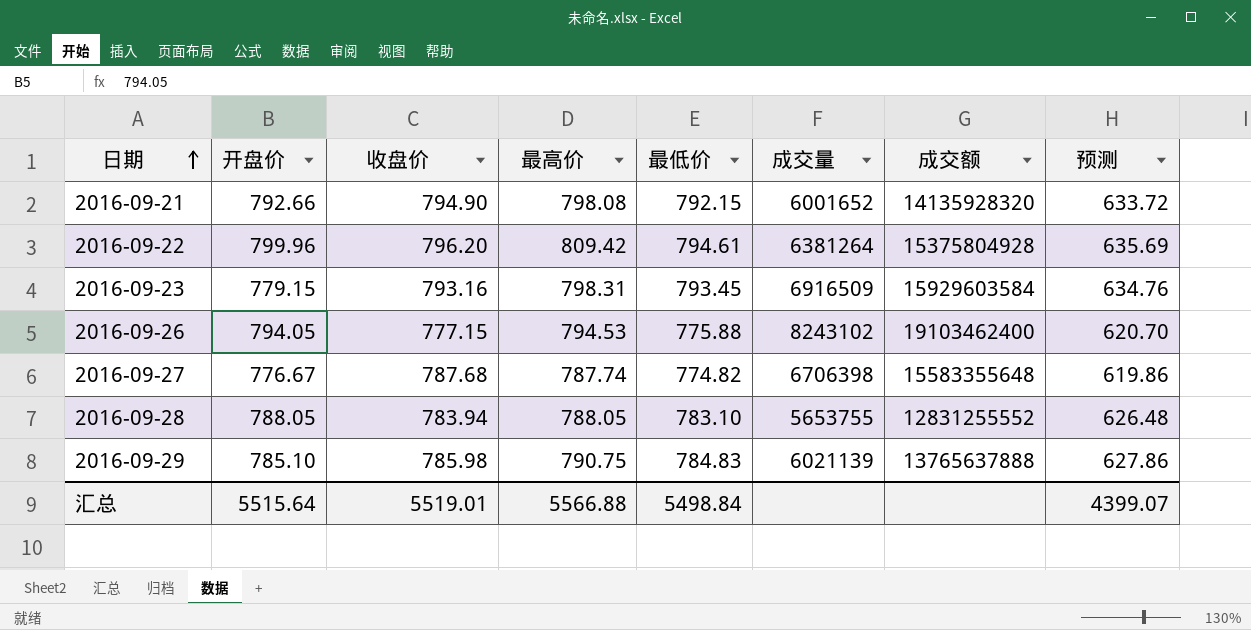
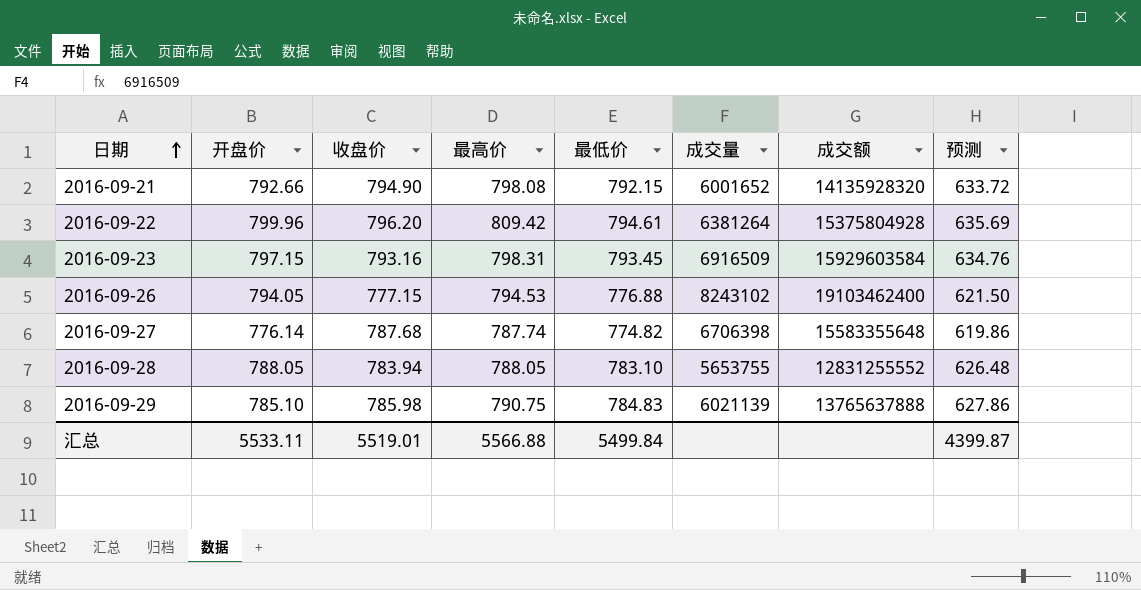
2016-09-23 | 开盘价: 779.15 -> 797.15
2016-09-26 | 最低价: 775.88 -> 776.88
2016-09-26 | 预测: 620.70 -> 621.50
2016-09-27 | 开盘价: 776.67 -> 776.14
汇总 | 开盘价: 5515.64 -> 5533.11
汇总 | 最低价: 5498.84 -> 5499.84
汇总 | 预测: 4399.07 -> 4399.87

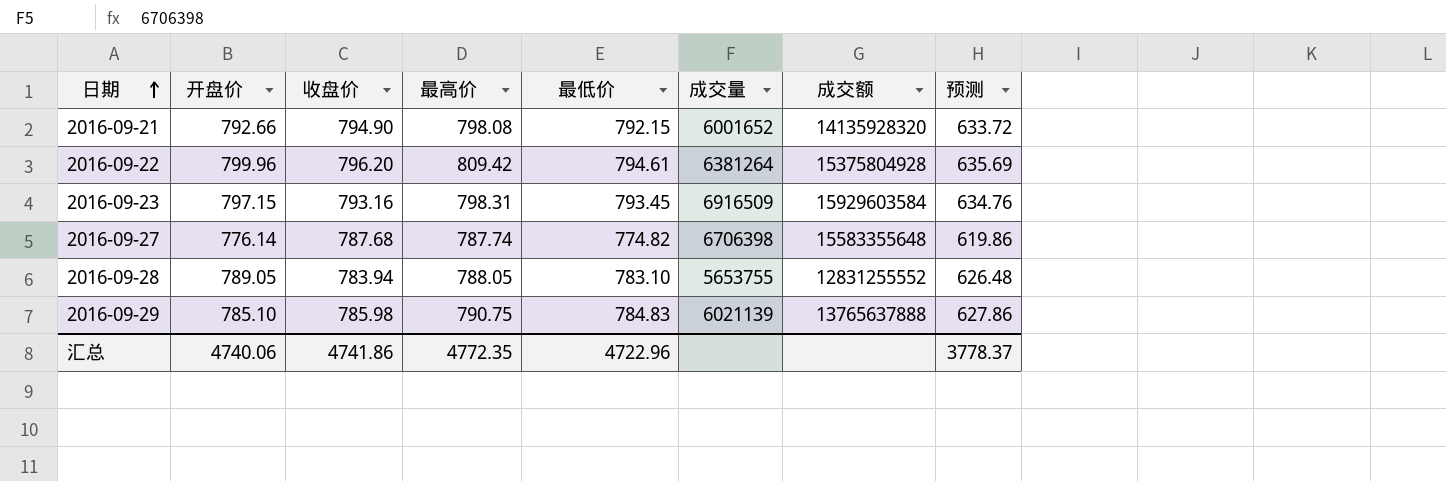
row 2016-09-26: 794.05 | 777.15 | 794.53 | 776.88 | 8243102 | 19103462400 | 621.50 -> none
2016-09-28 | 开盘价: 788.05 -> 789.05
汇总 | 开盘价: 5533.11 -> 4740.06
汇总 | 收盘价: 5519.01 -> 4741.86
汇总 | 最高价: 5566.88 -> 4772.35
汇总 | 最低价: 5499.84 -> 4722.96
汇总 | 预测: 4399.87 -> 3778.37

